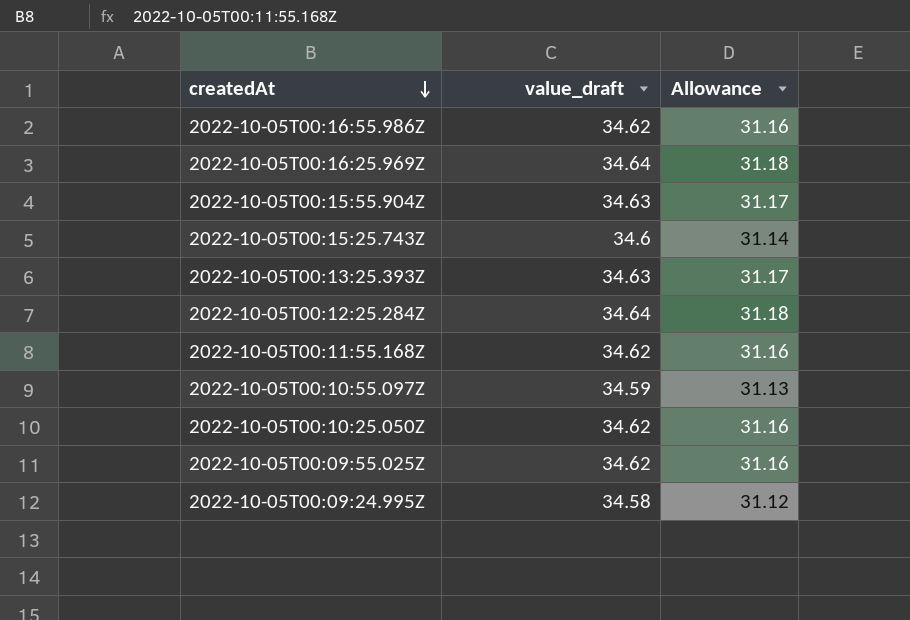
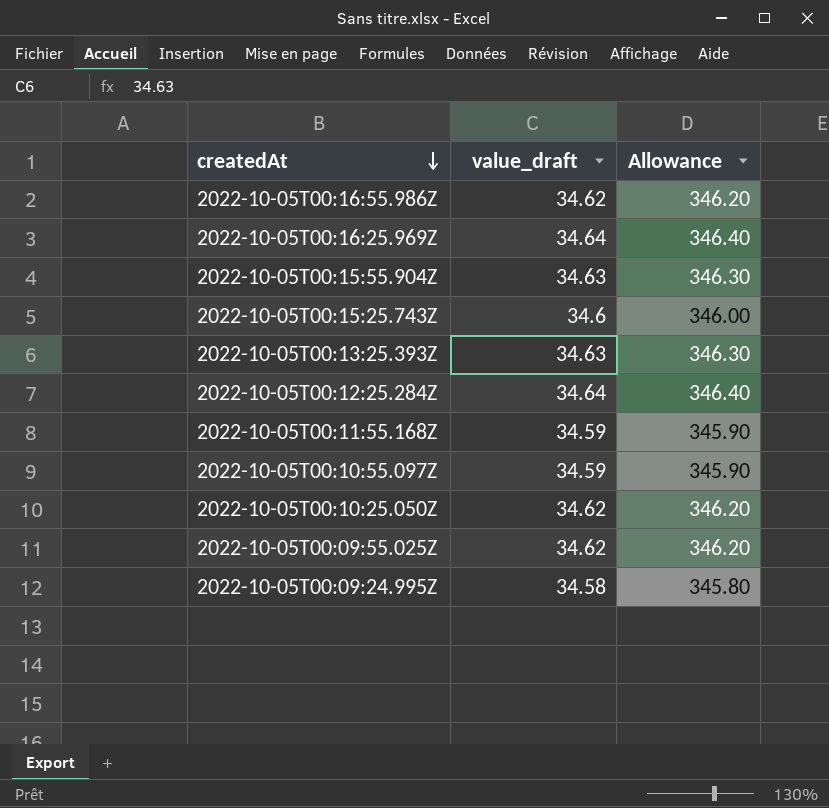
column Allowance | formula: [value_draft] * 0.9 -> [value_draft] * 10
2022-10-05T00:11:55.168Z | value_draft: 34.62 -> 34.59

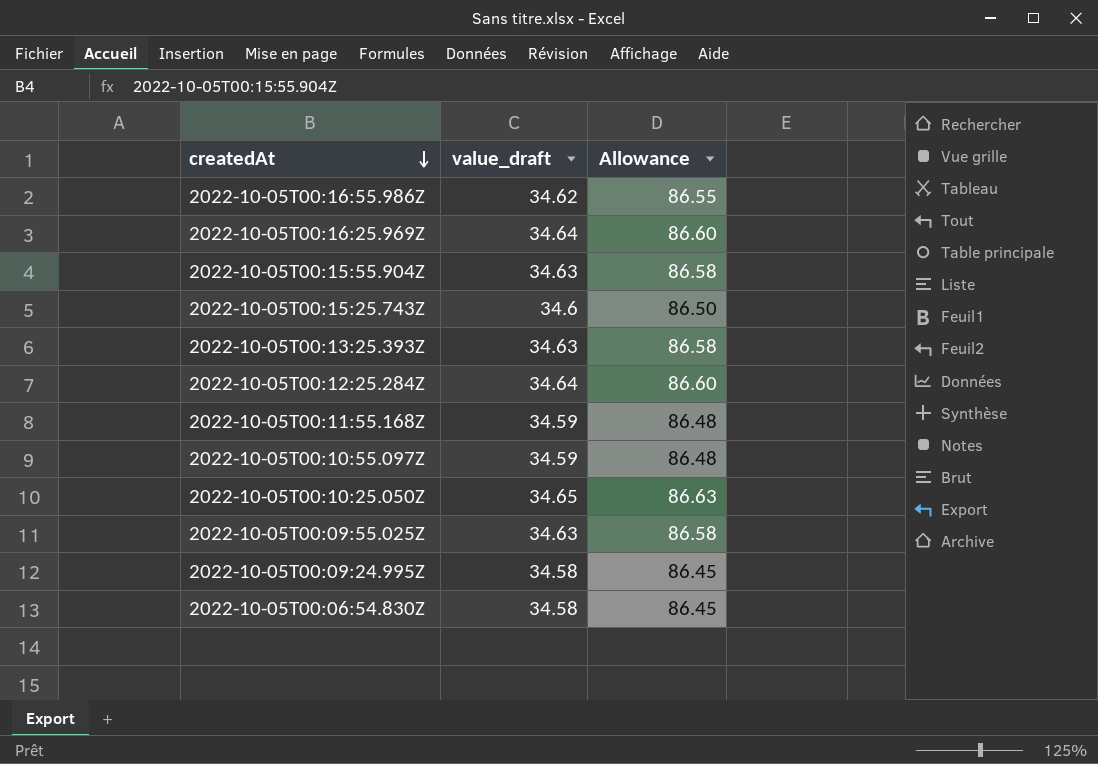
column Allowance | formula: [value_draft] * 10 -> [value_draft] * 2.5
2022-10-05T00:10:25.050Z | value_draft: 34.62 -> 34.65
2022-10-05T00:09:55.025Z | value_draft: 34.62 -> 34.63
row 2022-10-05T00:06:54.830Z: none -> 34.58 | 86.45

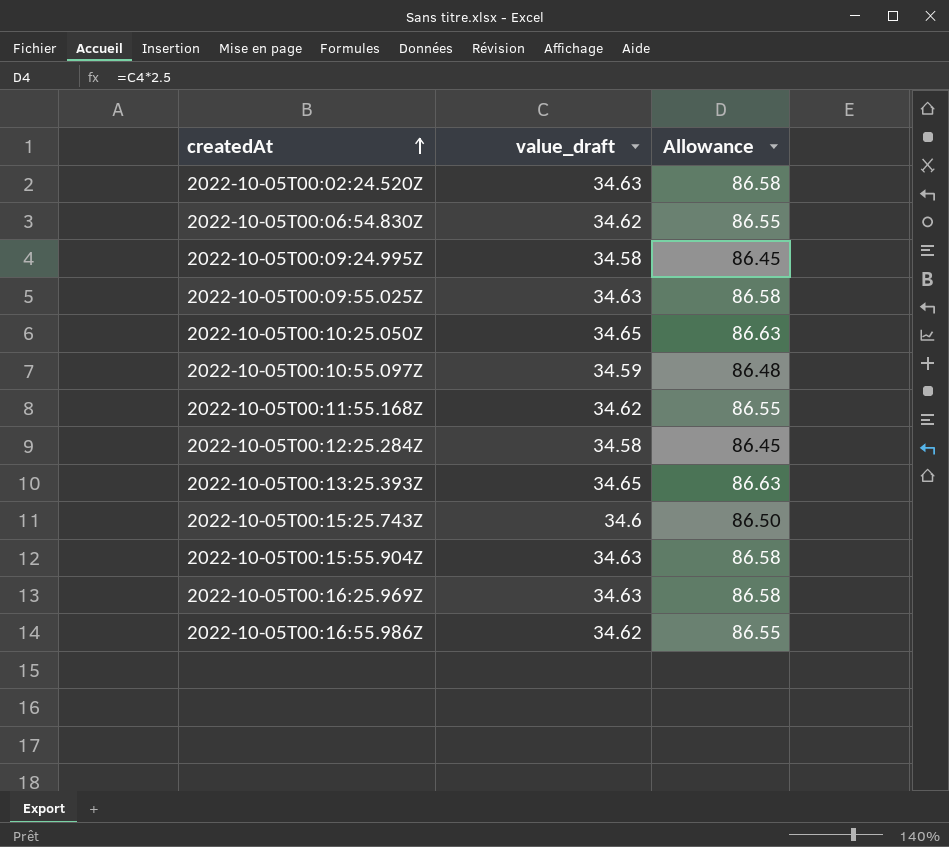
row order: createdAt descending -> createdAt ascending
row 2022-10-05T00:02:24.520Z: none -> 34.63 | 86.58
2022-10-05T00:06:54.830Z | value_draft: 34.58 -> 34.62
2022-10-05T00:06:54.830Z | Allowance: 86.45 -> 86.55
2022-10-05T00:11:55.168Z | value_draft: 34.59 -> 34.62
2022-10-05T00:11:55.168Z | Allowance: 86.48 -> 86.55
2022-10-05T00:12:25.284Z | value_draft: 34.64 -> 34.58
2022-10-05T00:12:25.284Z | Allowance: 86.60 -> 86.45
2022-10-05T00:13:25.393Z | value_draft: 34.63 -> 34.65
2022-10-05T00:13:25.393Z | Allowance: 86.58 -> 86.63
2022-10-05T00:16:25.969Z | value_draft: 34.64 -> 34.63
2022-10-05T00:16:25.969Z | Allowance: 86.60 -> 86.58

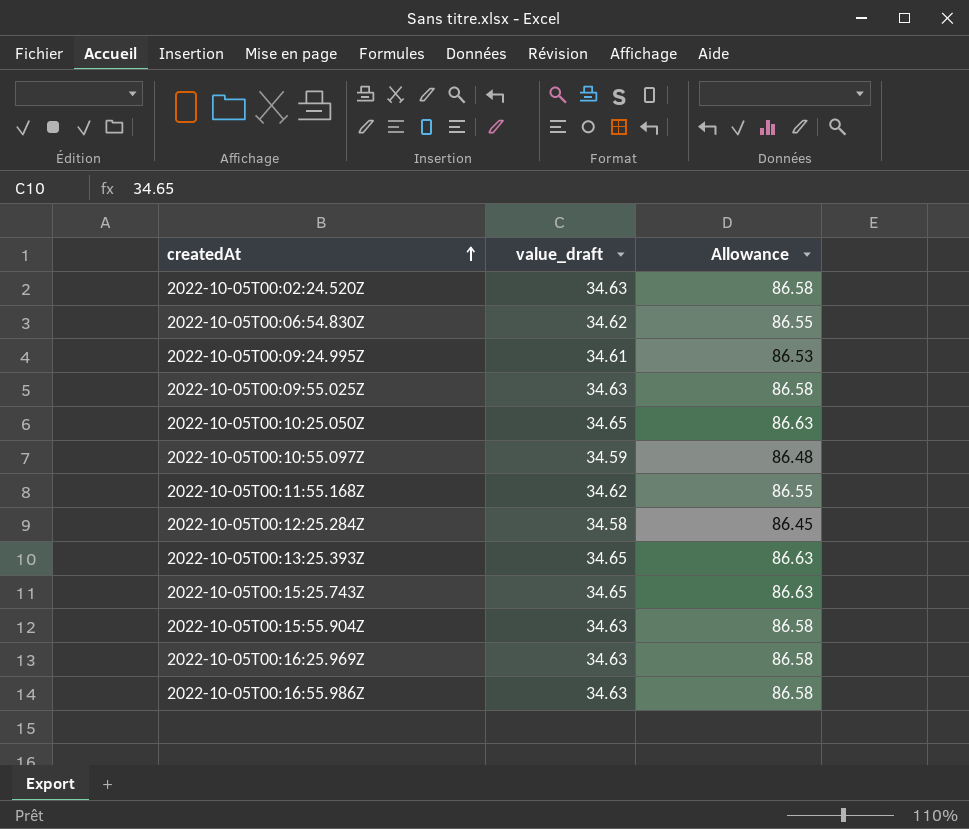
2022-10-05T00:09:24.995Z | value_draft: 34.58 -> 34.61
2022-10-05T00:09:24.995Z | Allowance: 86.45 -> 86.53
2022-10-05T00:15:25.743Z | value_draft: 34.6 -> 34.65
2022-10-05T00:15:25.743Z | Allowance: 86.50 -> 86.63
2022-10-05T00:16:55.986Z | value_draft: 34.62 -> 34.63
2022-10-05T00:16:55.986Z | Allowance: 86.55 -> 86.58

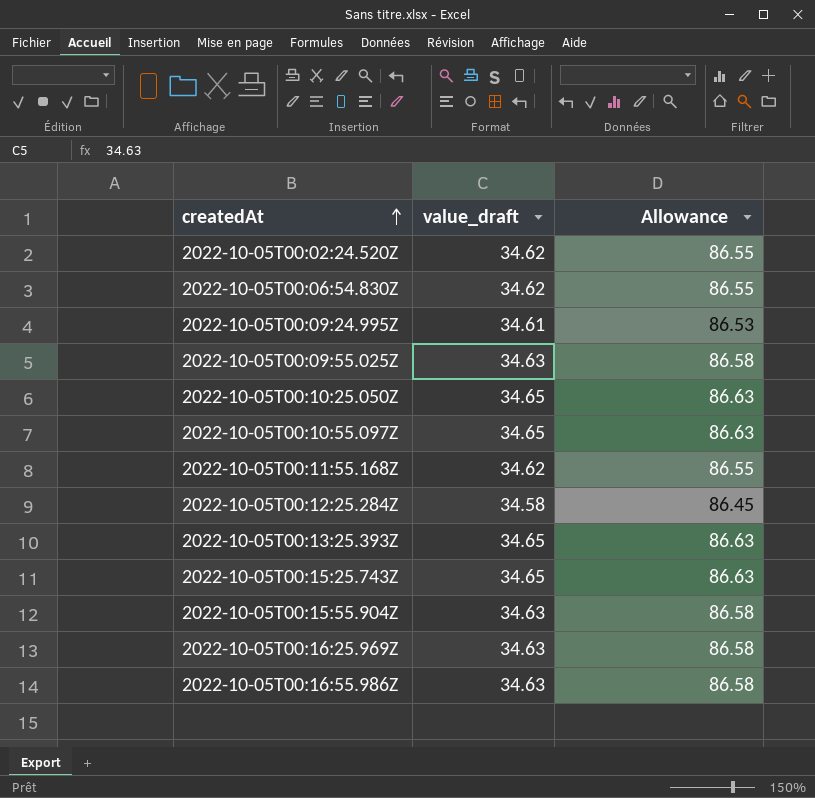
2022-10-05T00:02:24.520Z | value_draft: 34.63 -> 34.62
2022-10-05T00:02:24.520Z | Allowance: 86.58 -> 86.55
2022-10-05T00:10:55.097Z | value_draft: 34.59 -> 34.65
2022-10-05T00:10:55.097Z | Allowance: 86.48 -> 86.63

